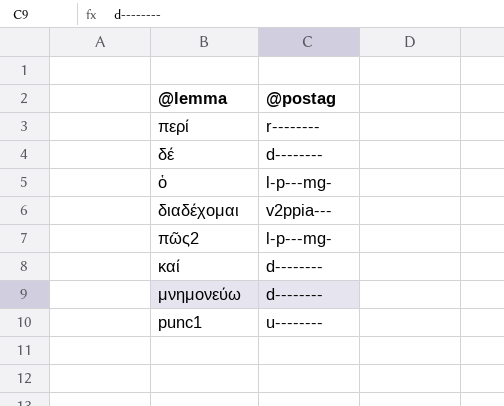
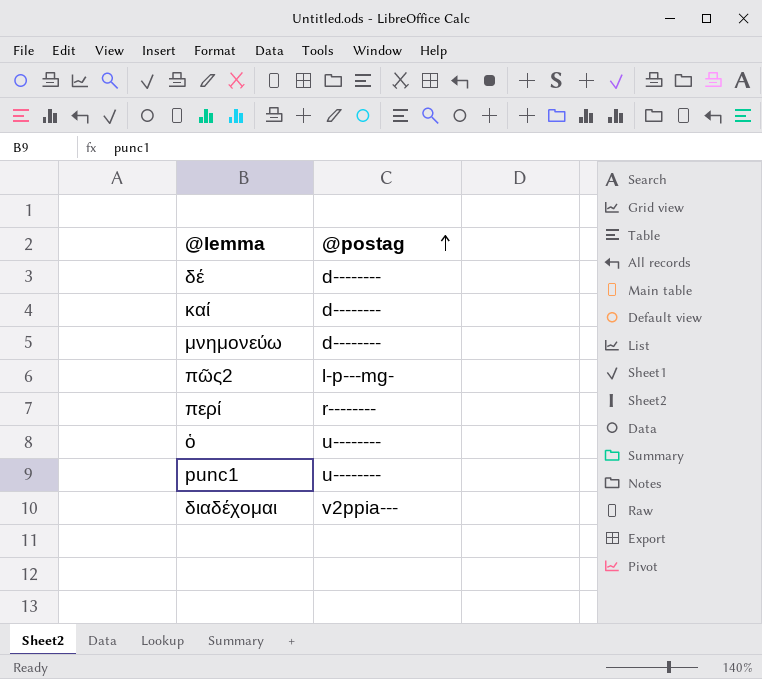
row order: none -> @postag ascending
ὁ | @postag: l-p---mg- -> u--------

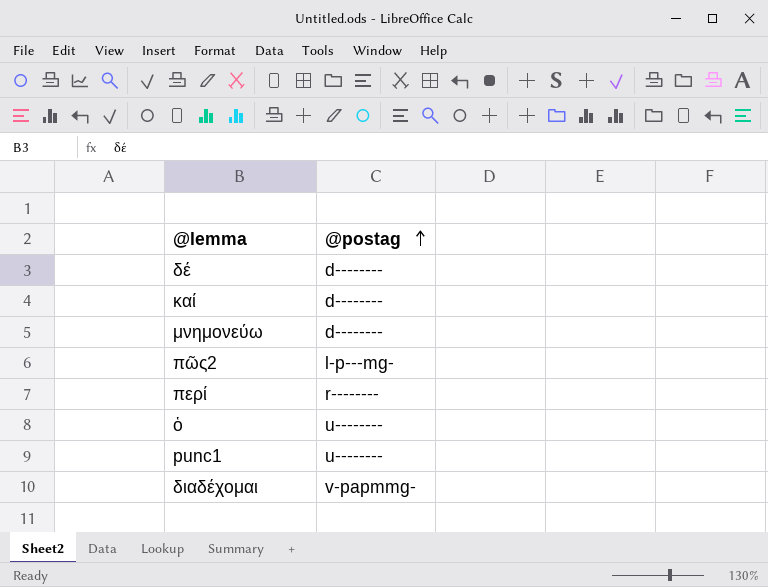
διαδέχομαι | @postag: v2ppia--- -> v-papmmg-

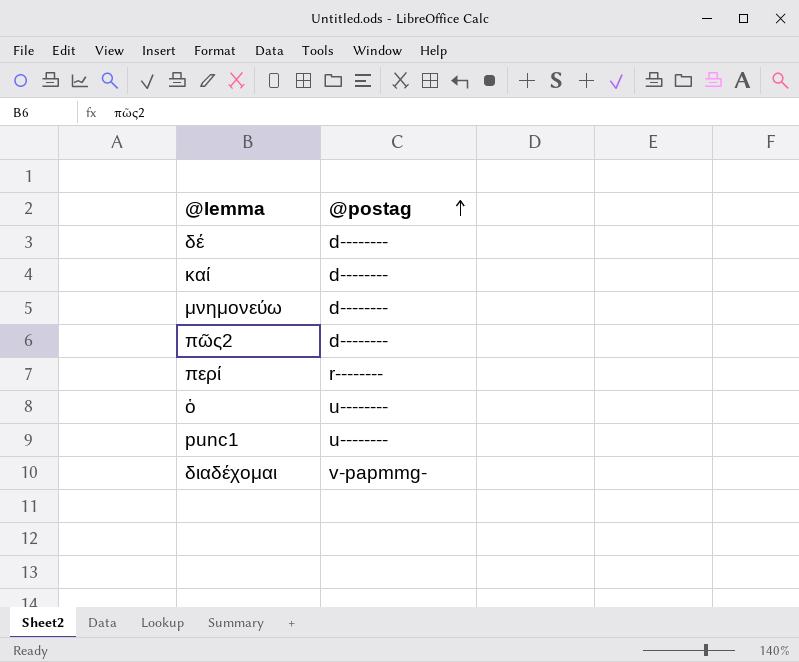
πῶς2 | @postag: l-p---mg- -> d--------

